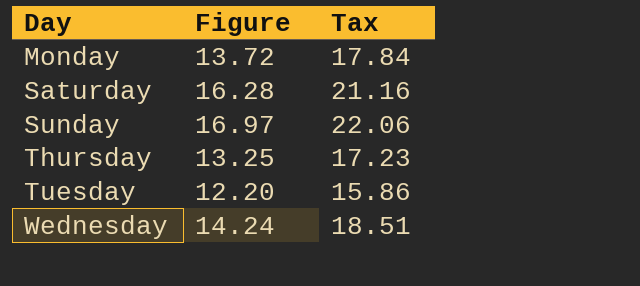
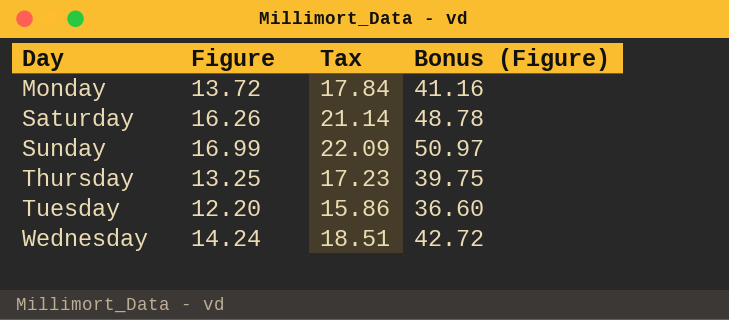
column Bonus (Figure) | formula: none -> [Figure] * 3
Saturday | Figure: 16.28 -> 16.26
Saturday | Tax: 21.16 -> 21.14
Sunday | Figure: 16.97 -> 16.99
Sunday | Tax: 22.06 -> 22.09

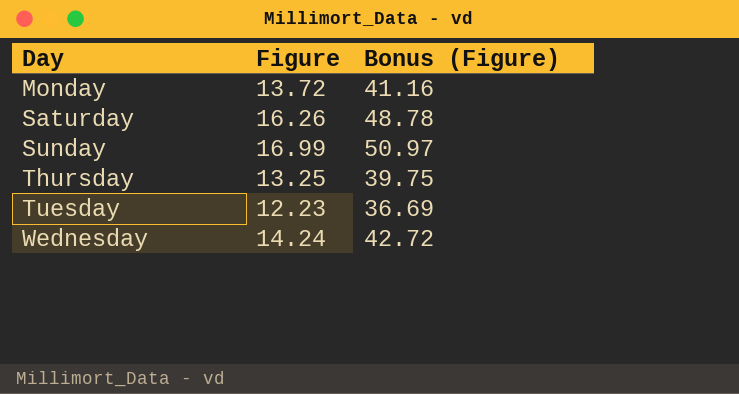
column Tax | formula: [Figure] * 1.3 -> none
Tuesday | Figure: 12.20 -> 12.23
Tuesday | Bonus (Figure): 36.60 -> 36.69

